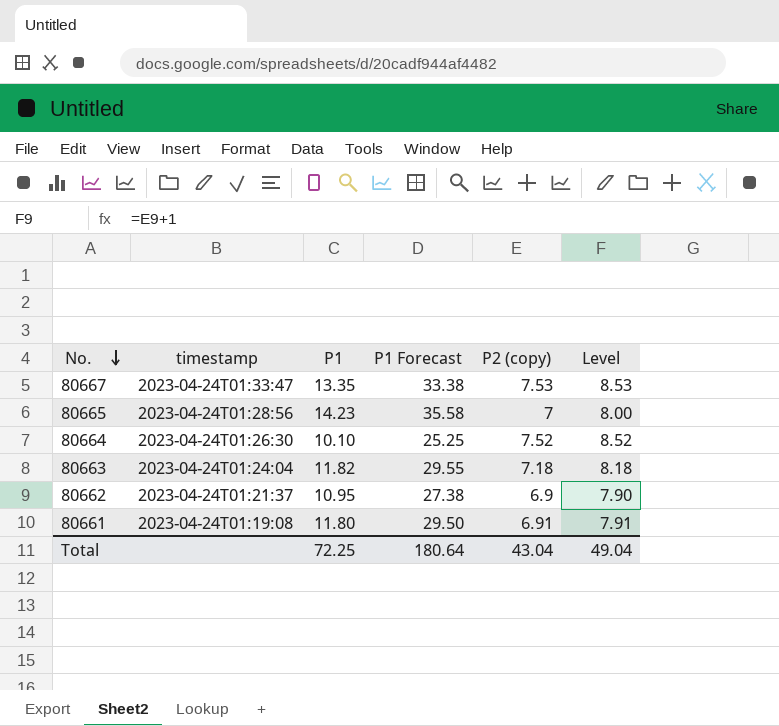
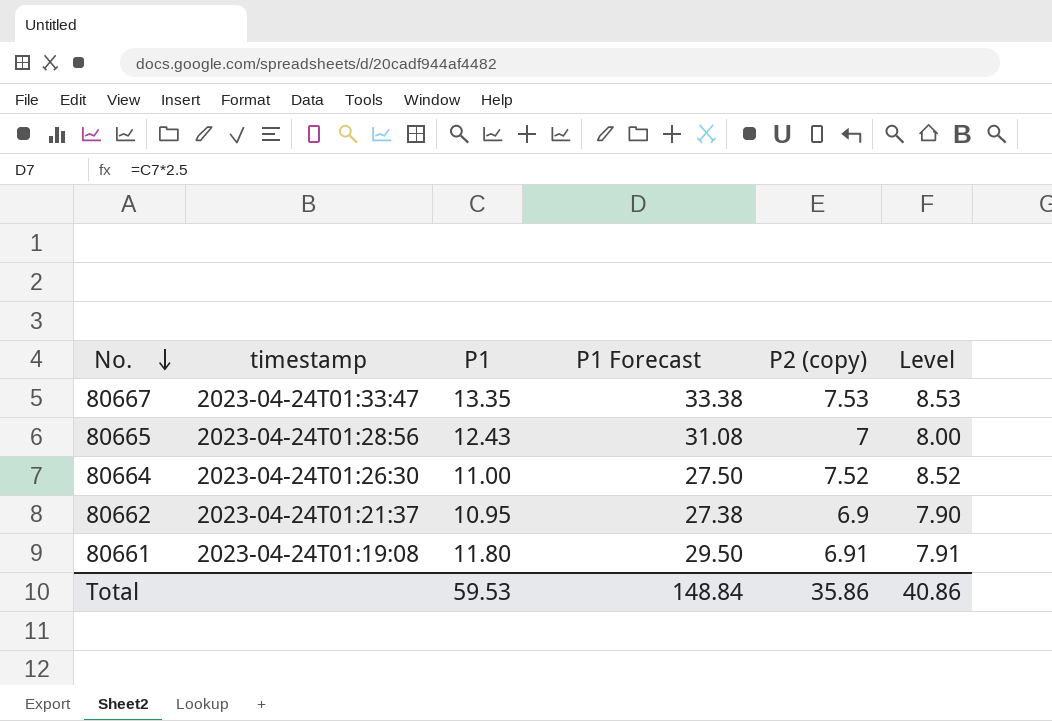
row 80663: 2023-04-24T01:24:04 | 11.82 | 29.55 | 7.18 | 8.18 -> none
80665 | P1: 14.23 -> 12.43
80665 | P1 Forecast: 35.58 -> 31.08
80664 | P1: 10.10 -> 11.00
80664 | P1 Forecast: 25.25 -> 27.50
Total | P1: 72.25 -> 59.53
Total | P1 Forecast: 180.64 -> 148.84
Total | P2 (copy): 43.04 -> 35.86
Total | Level: 49.04 -> 40.86

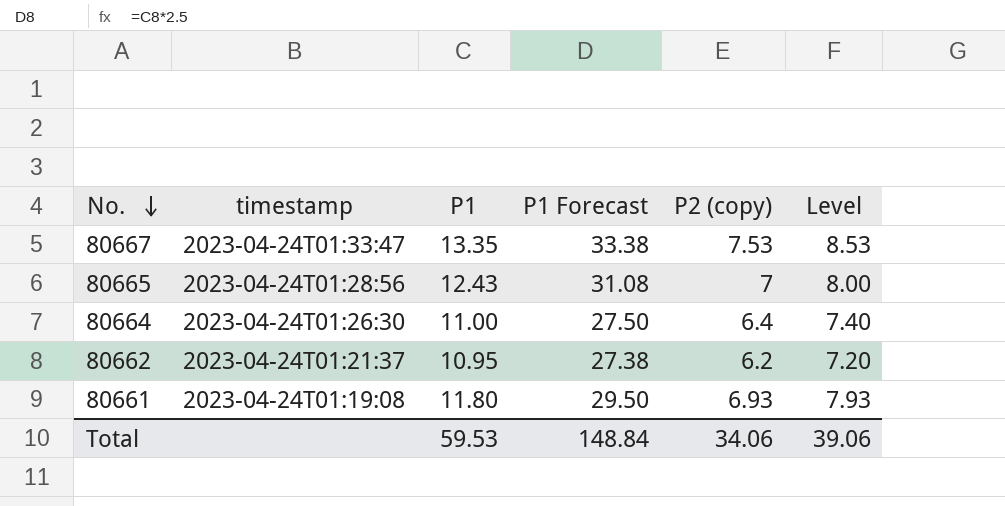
80664 | P2 (copy): 7.52 -> 6.4
80664 | Level: 8.52 -> 7.40
80662 | P2 (copy): 6.9 -> 6.2
80662 | Level: 7.90 -> 7.20
80661 | P2 (copy): 6.91 -> 6.93
80661 | Level: 7.91 -> 7.93
Total | P2 (copy): 35.86 -> 34.06
Total | Level: 40.86 -> 39.06

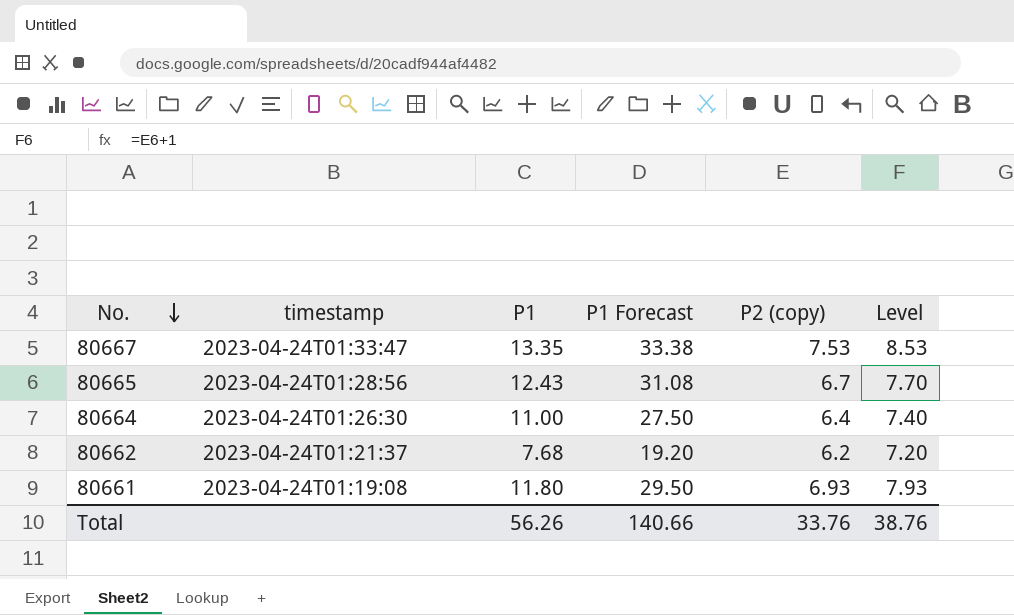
80665 | P2 (copy): 7 -> 6.7
80665 | Level: 8.00 -> 7.70
80662 | P1: 10.95 -> 7.68
80662 | P1 Forecast: 27.38 -> 19.20
Total | P1: 59.53 -> 56.26
Total | P1 Forecast: 148.84 -> 140.66
Total | P2 (copy): 34.06 -> 33.76
Total | Level: 39.06 -> 38.76

